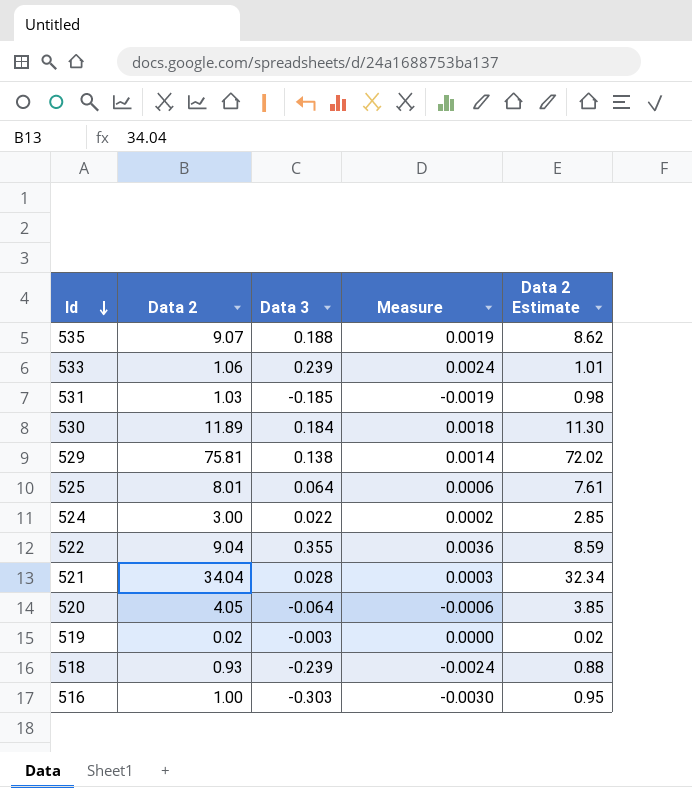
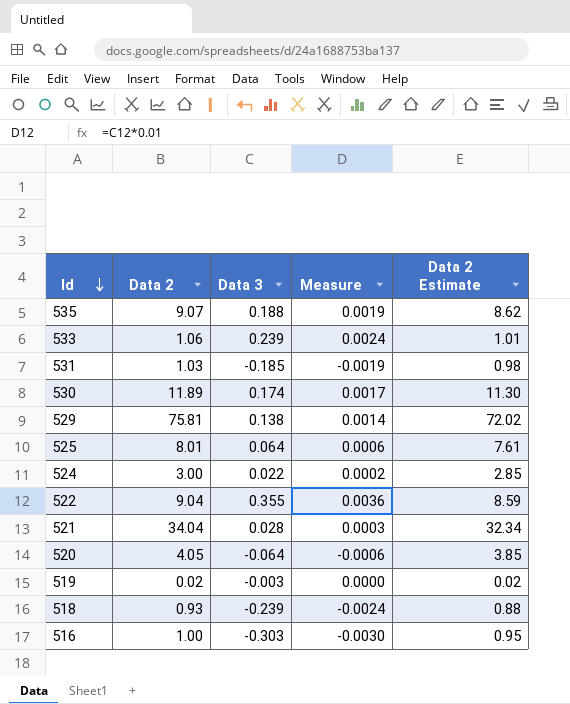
530 | Data 3: 0.184 -> 0.174
530 | Measure: 0.0018 -> 0.0017

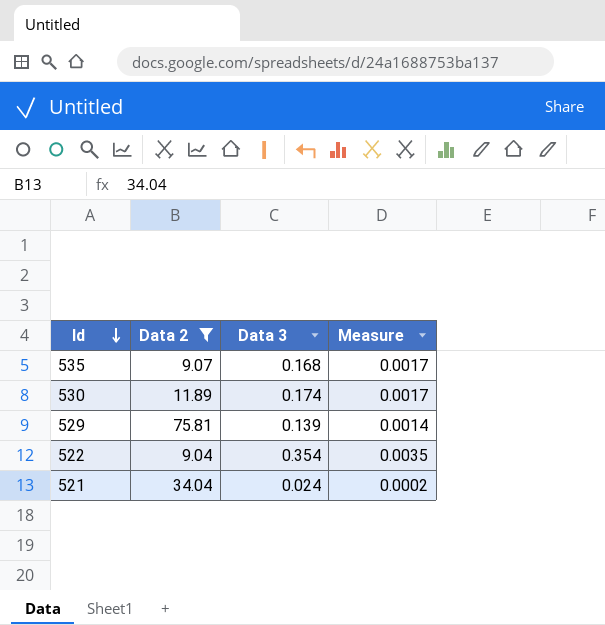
filter: none -> Data 2 >= 9.04
column Data 2 Estimate | formula: [Data 2] * 0.95 -> none
535 | Data 3: 0.188 -> 0.168
535 | Measure: 0.0019 -> 0.0017
529 | Data 3: 0.138 -> 0.139
522 | Data 3: 0.355 -> 0.354
522 | Measure: 0.0036 -> 0.0035
521 | Data 3: 0.028 -> 0.024
521 | Measure: 0.0003 -> 0.0002

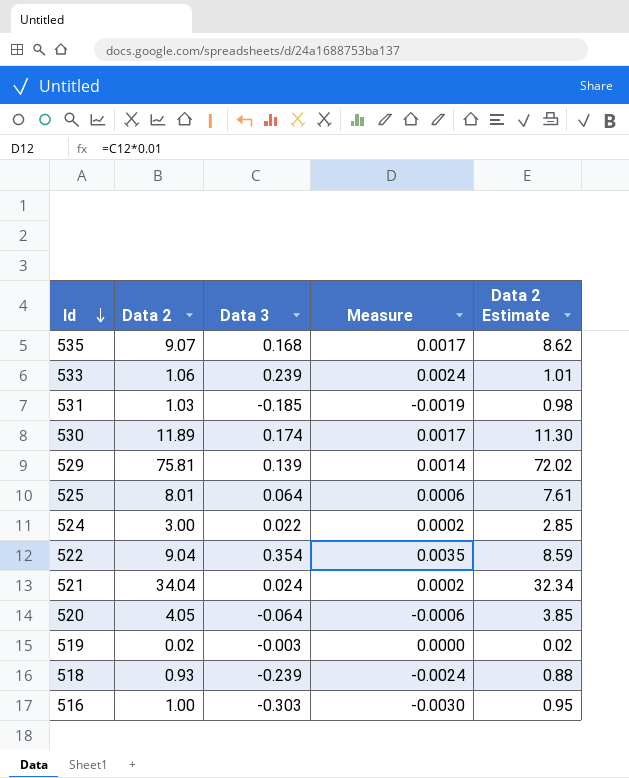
filter: Data 2 >= 9.04 -> none
column Data 2 Estimate | formula: none -> [Data 2] * 0.95

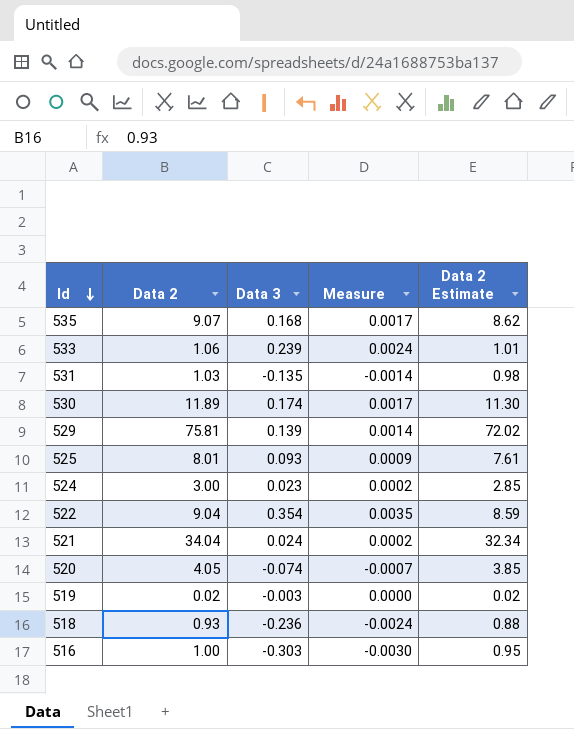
531 | Data 3: -0.185 -> -0.135
531 | Measure: -0.0019 -> -0.0014
525 | Data 3: 0.064 -> 0.093
525 | Measure: 0.0006 -> 0.0009
524 | Data 3: 0.022 -> 0.023
520 | Data 3: -0.064 -> -0.074
520 | Measure: -0.0006 -> -0.0007
518 | Data 3: -0.239 -> -0.236

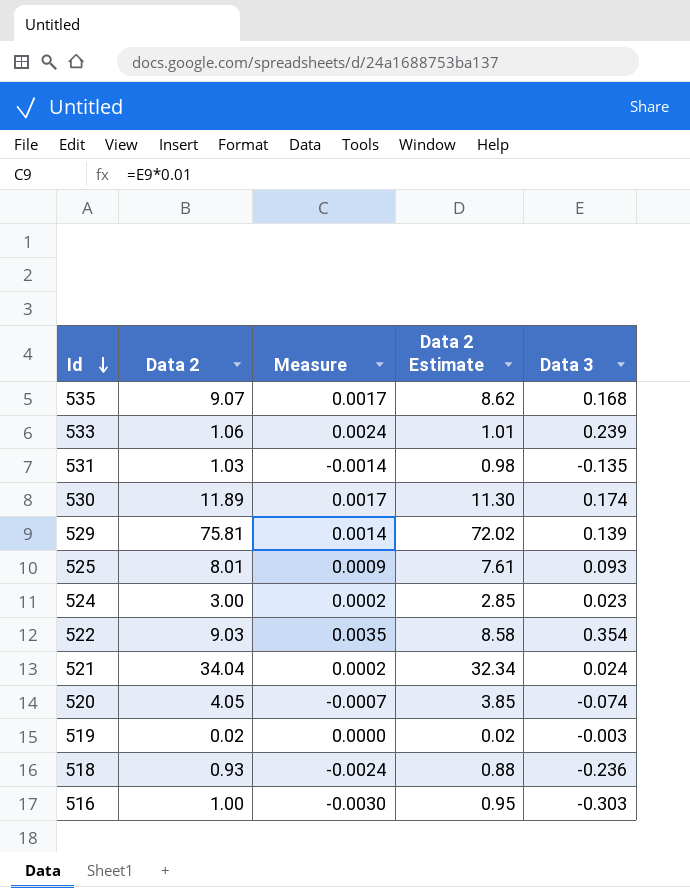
column Data 3 | position: 3 -> 5
522 | Data 2: 9.04 -> 9.03
522 | Data 2 Estimate: 8.59 -> 8.58

